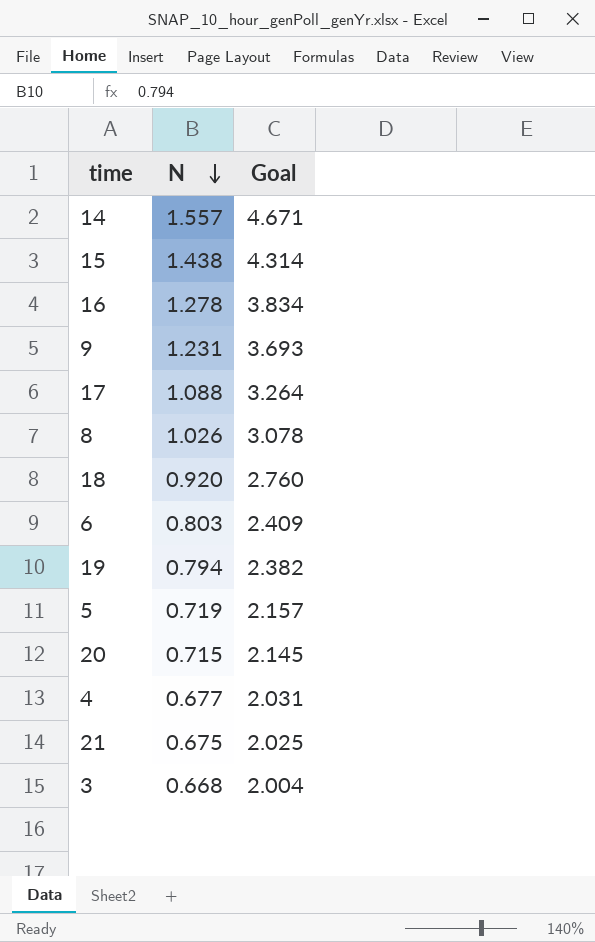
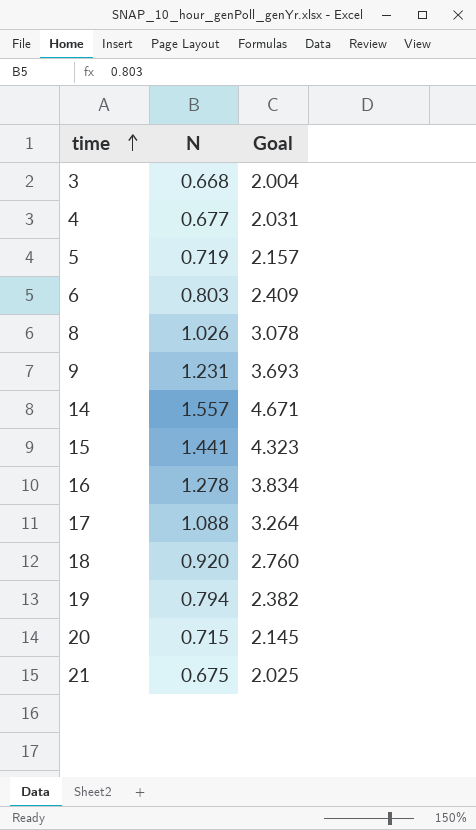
row order: N descending -> time ascending
15 | N: 1.438 -> 1.441
15 | Goal: 4.314 -> 4.323

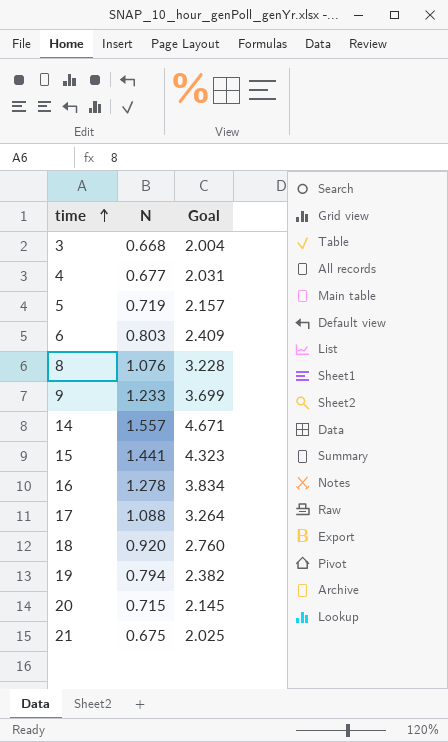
8 | N: 1.026 -> 1.076
8 | Goal: 3.078 -> 3.228
9 | N: 1.231 -> 1.233
9 | Goal: 3.693 -> 3.699

